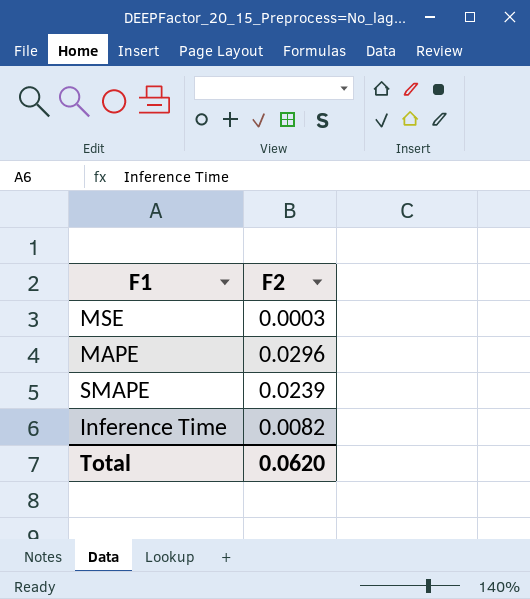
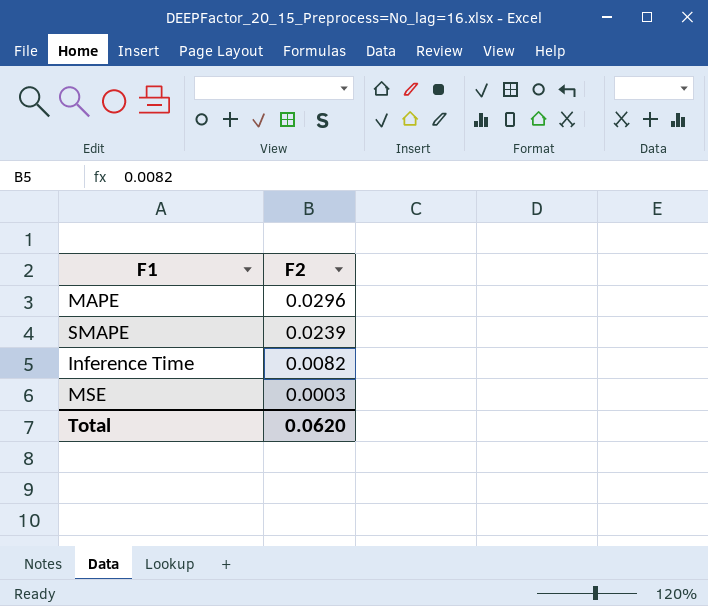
row order: none -> F2 descending

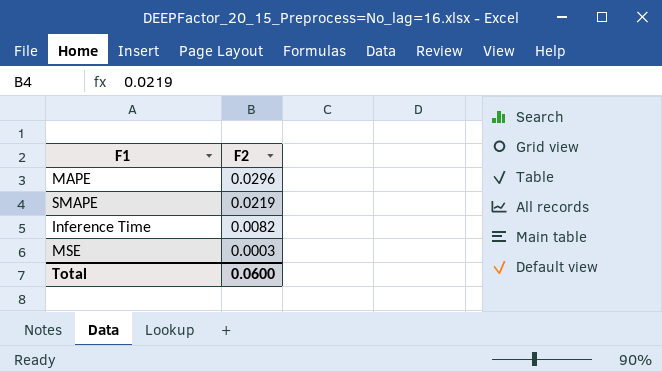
SMAPE | F2: 0.0239 -> 0.0219
Total | F2: 0.0620 -> 0.0600

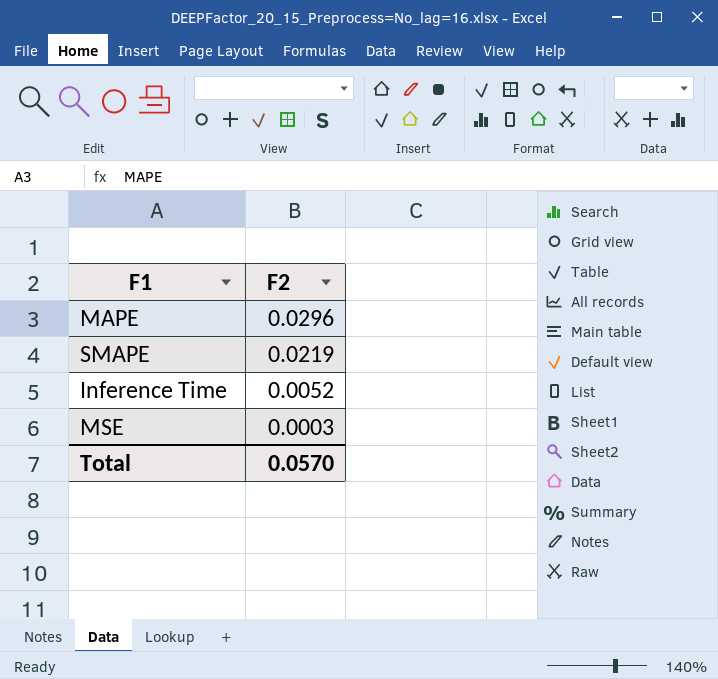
Inference Time | F2: 0.0082 -> 0.0052
Total | F2: 0.0600 -> 0.0570

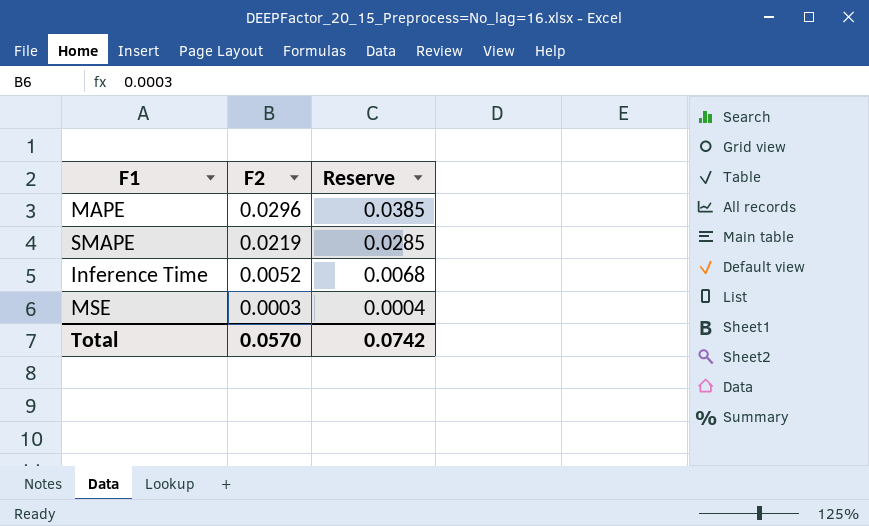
column Reserve | formula: none -> [F2] * 1.3

